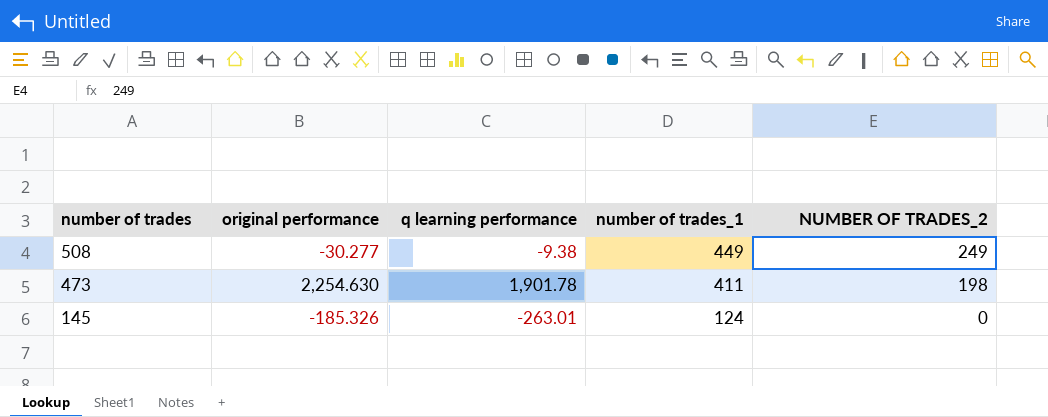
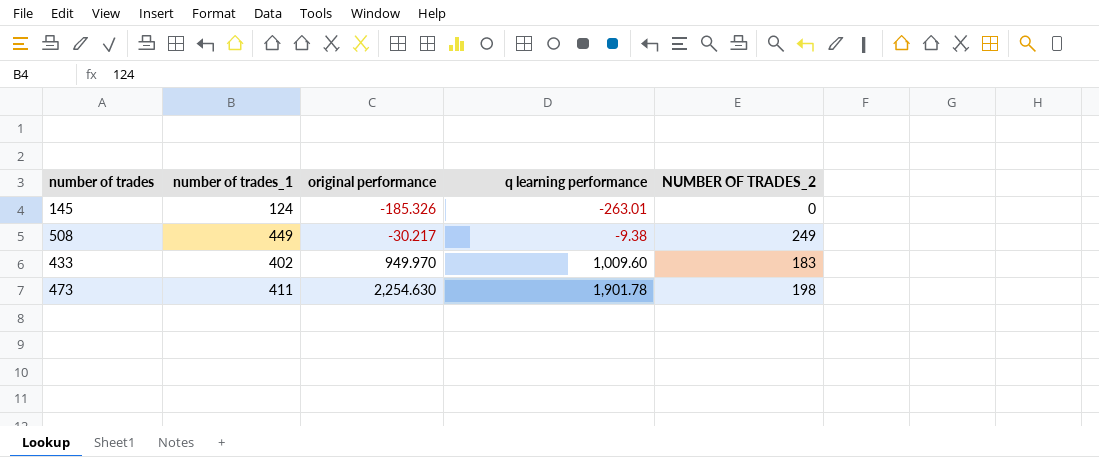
row order: number of trades descending -> original performance ascending
column number of trades_1 | position: 4 -> 2
508 | original performance: -30.277 -> -30.217
row 433: none -> 402 | 949.970 | 1,009.60 | 183

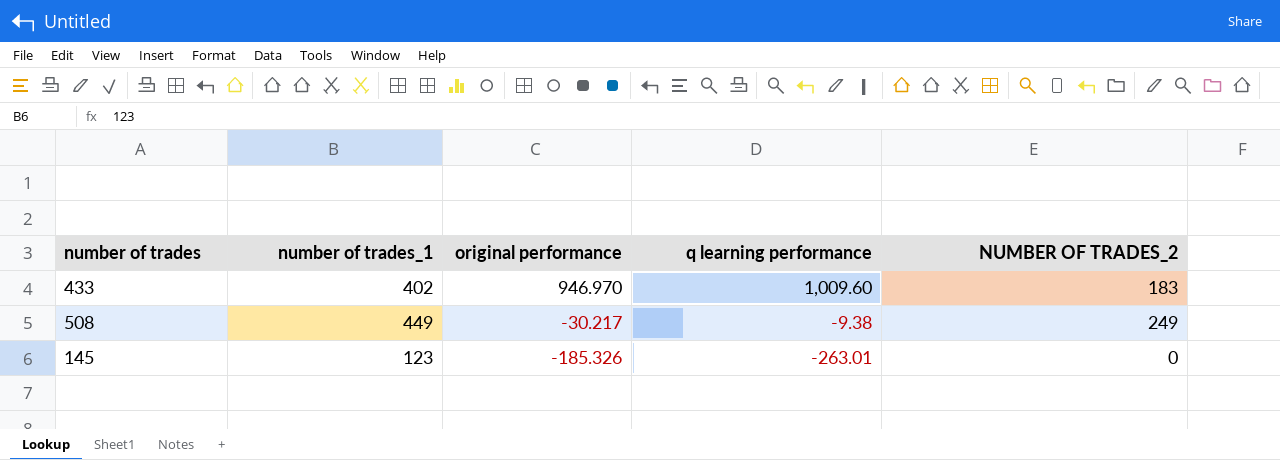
row order: original performance ascending -> original performance descending
row 473: 411 | 2,254.630 | 1,901.78 | 198 -> none
433 | original performance: 949.970 -> 946.970
145 | number of trades_1: 124 -> 123

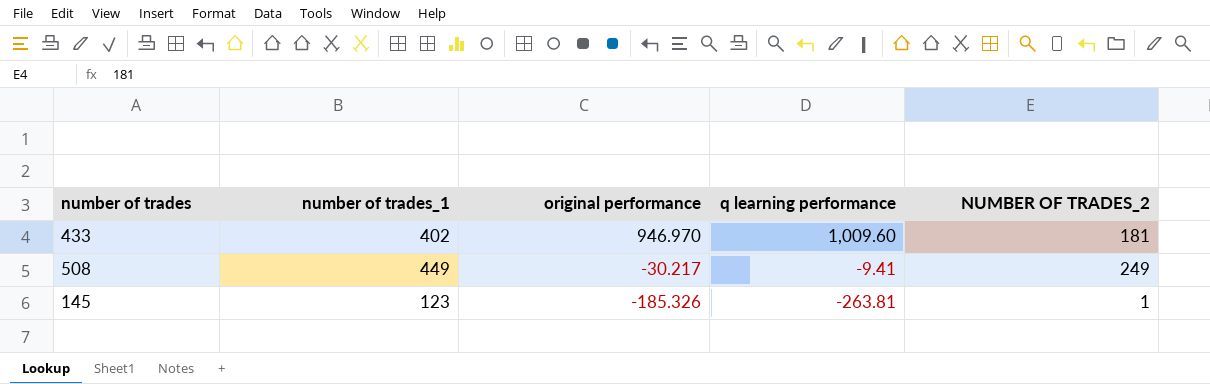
433 | NUMBER OF TRADES_2: 183 -> 181
508 | q learning performance: -9.38 -> -9.41
145 | q learning performance: -263.01 -> -263.81
145 | NUMBER OF TRADES_2: 0 -> 1

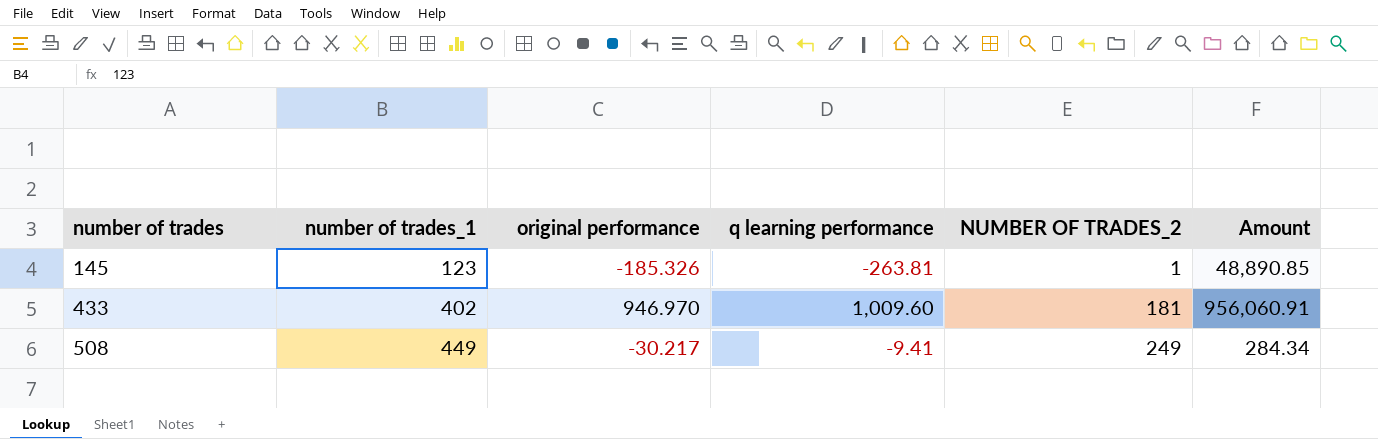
row order: original performance descending -> number of trades ascending
column Amount | formula: none -> [original performance] * [q learning performance]

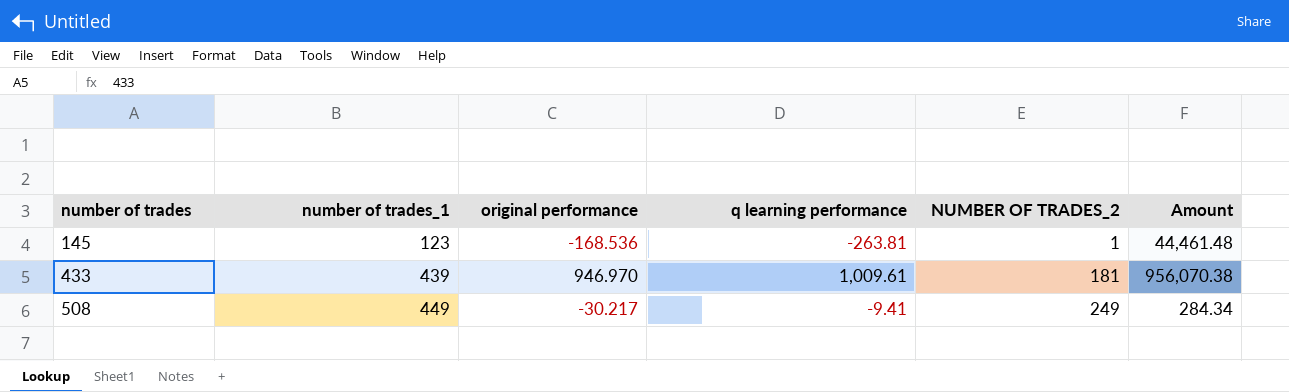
145 | original performance: -185.326 -> -168.536
145 | Amount: 48,890.85 -> 44,461.48
433 | number of trades_1: 402 -> 439
433 | q learning performance: 1,009.60 -> 1,009.61
433 | Amount: 956,060.91 -> 956,070.38

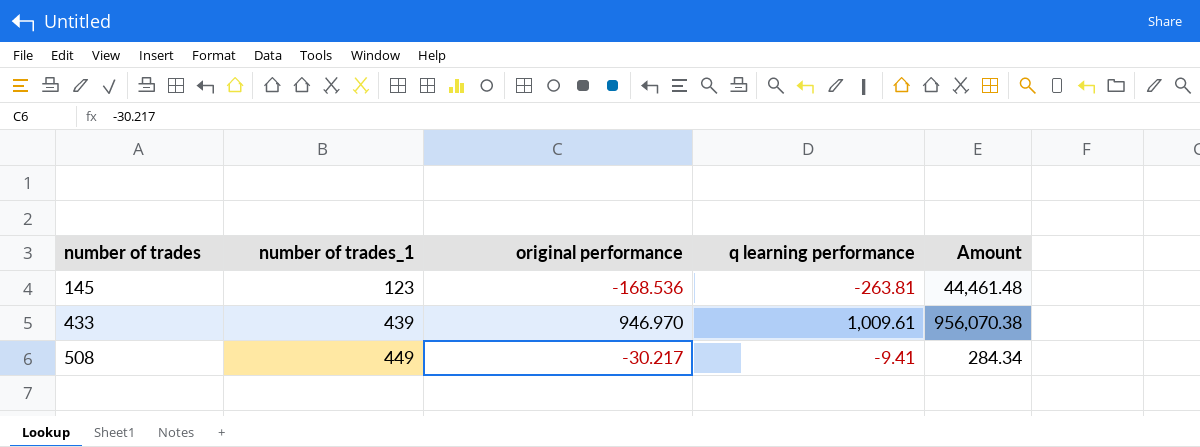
column NUMBER OF TRADES_2 | position: 5 -> none

